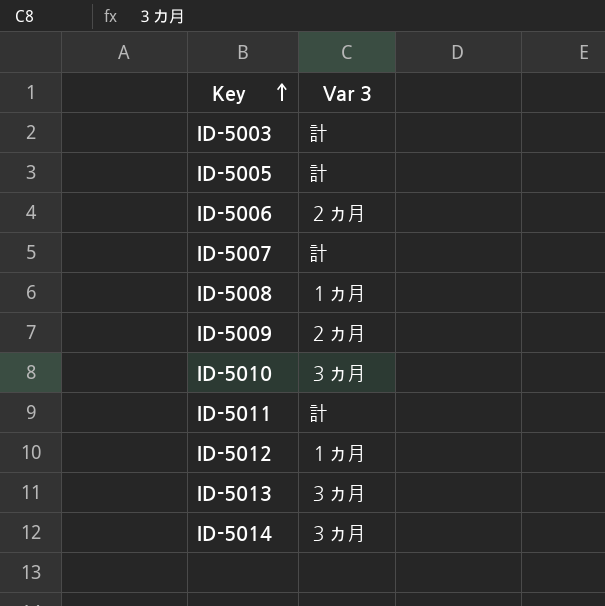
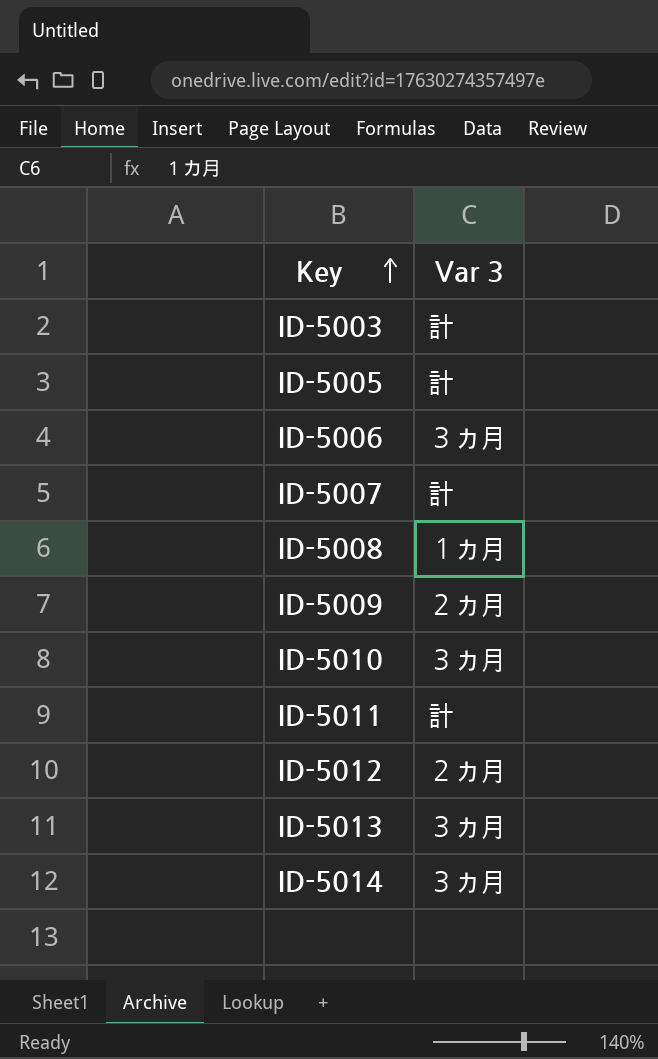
ID-5006 | Var 3: ２カ月 -> ３カ月
ID-5012 | Var 3: １カ月 -> ２カ月

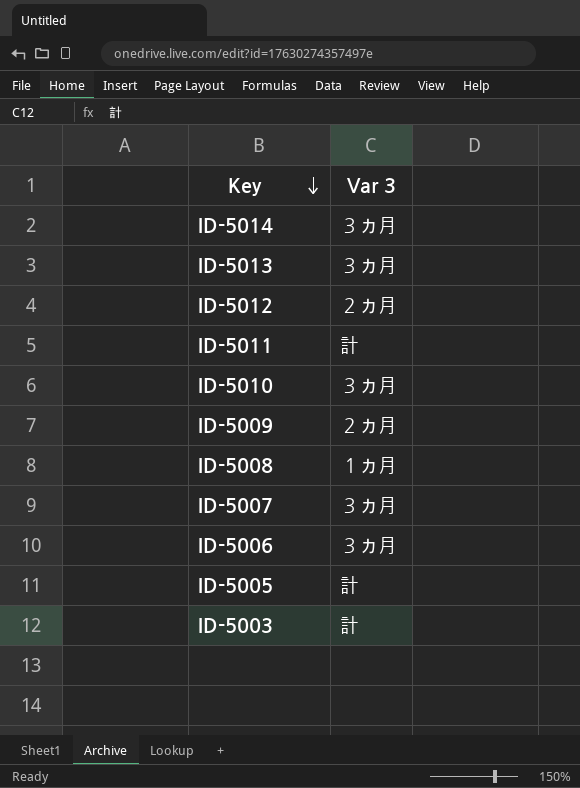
row order: Key ascending -> Key descending
ID-5007 | Var 3: 計 -> ３カ月

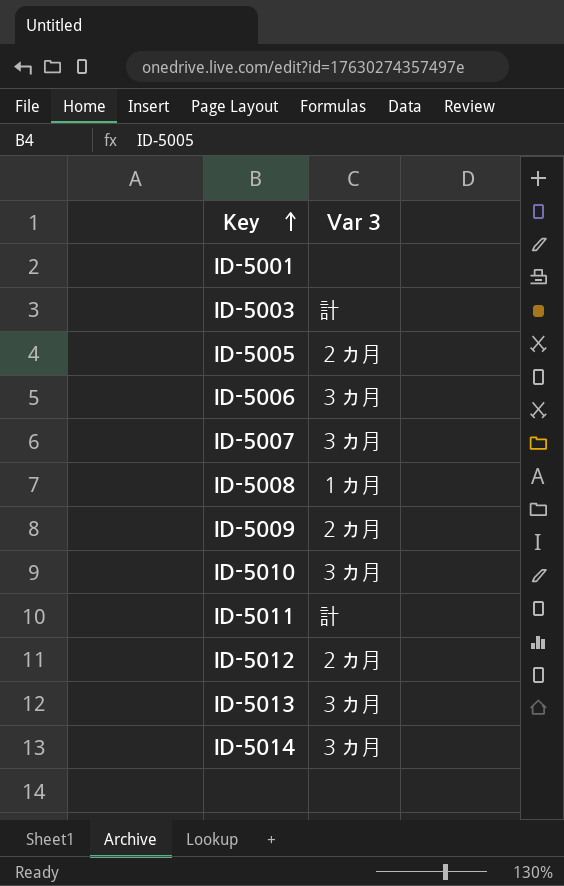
row order: Key descending -> Key ascending
row ID-5001: none -> none
ID-5005 | Var 3: 計 -> ２カ月

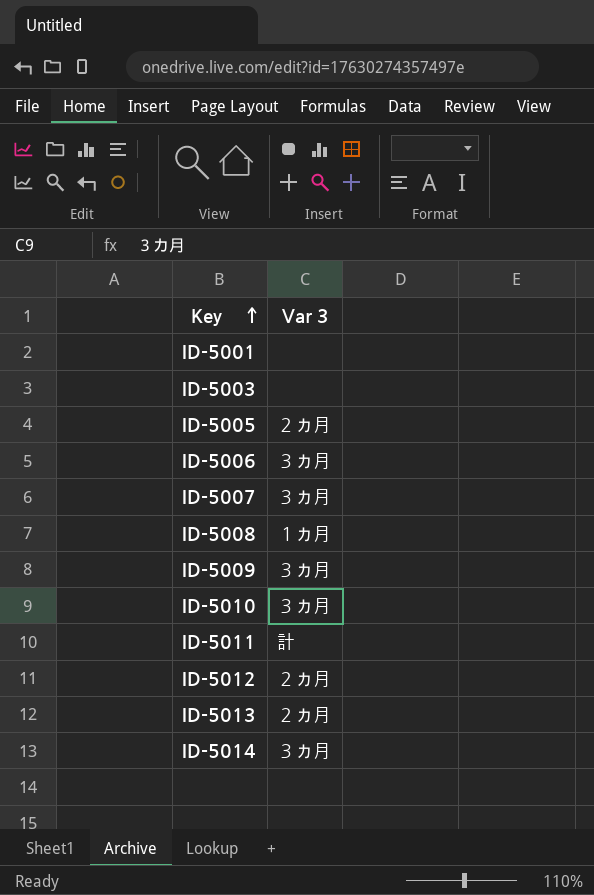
ID-5003 | Var 3: 計 -> none
ID-5009 | Var 3: ２カ月 -> ３カ月
ID-5013 | Var 3: ３カ月 -> ２カ月

